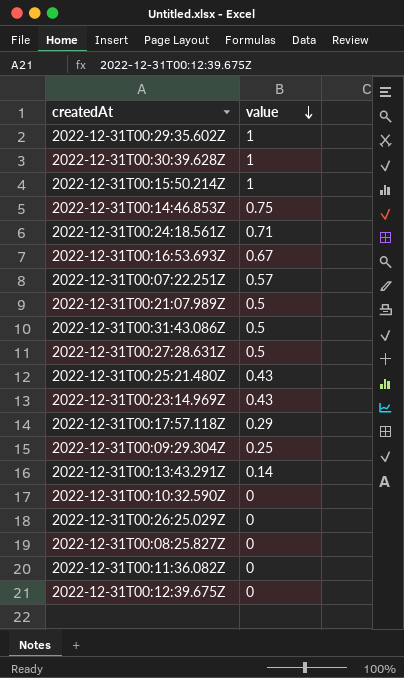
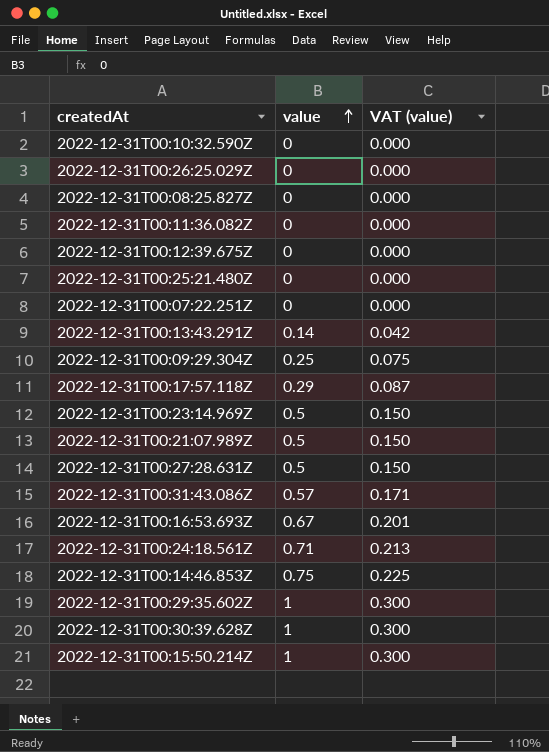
row order: value descending -> value ascending
column VAT (value) | formula: none -> [value] * 0.3
2022-12-31T00:25:21.480Z | value: 0.43 -> 0
2022-12-31T00:07:22.251Z | value: 0.57 -> 0
2022-12-31T00:23:14.969Z | value: 0.43 -> 0.5
2022-12-31T00:31:43.086Z | value: 0.5 -> 0.57

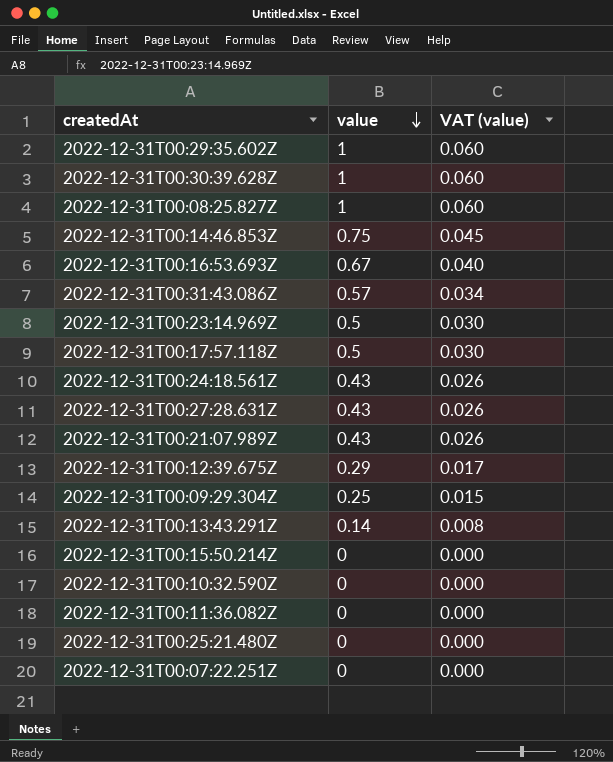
row order: value ascending -> value descending
column VAT (value) | formula: [value] * 0.3 -> [value] * 0.06
row 2022-12-31T00:26:25.029Z: 0 | 0.000 -> none
2022-12-31T00:08:25.827Z | value: 0 -> 1
2022-12-31T00:17:57.118Z | value: 0.29 -> 0.5
2022-12-31T00:24:18.561Z | value: 0.71 -> 0.43
2022-12-31T00:27:28.631Z | value: 0.5 -> 0.43
2022-12-31T00:21:07.989Z | value: 0.5 -> 0.43
2022-12-31T00:12:39.675Z | value: 0 -> 0.29
2022-12-31T00:15:50.214Z | value: 1 -> 0

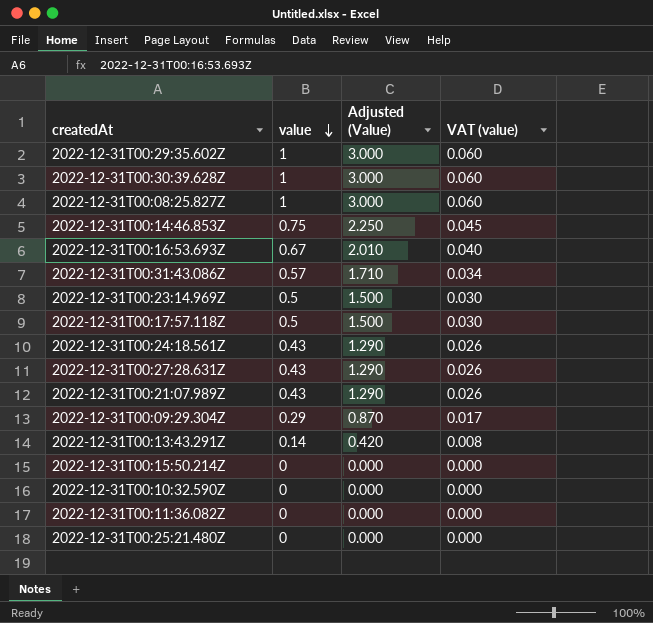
column Adjusted (Value) | formula: none -> [value] * 3
row 2022-12-31T00:12:39.675Z: 0.29 | 0.017 -> none
row 2022-12-31T00:07:22.251Z: 0 | 0.000 -> none
2022-12-31T00:09:29.304Z | value: 0.25 -> 0.29
2022-12-31T00:09:29.304Z | VAT (value): 0.015 -> 0.017

